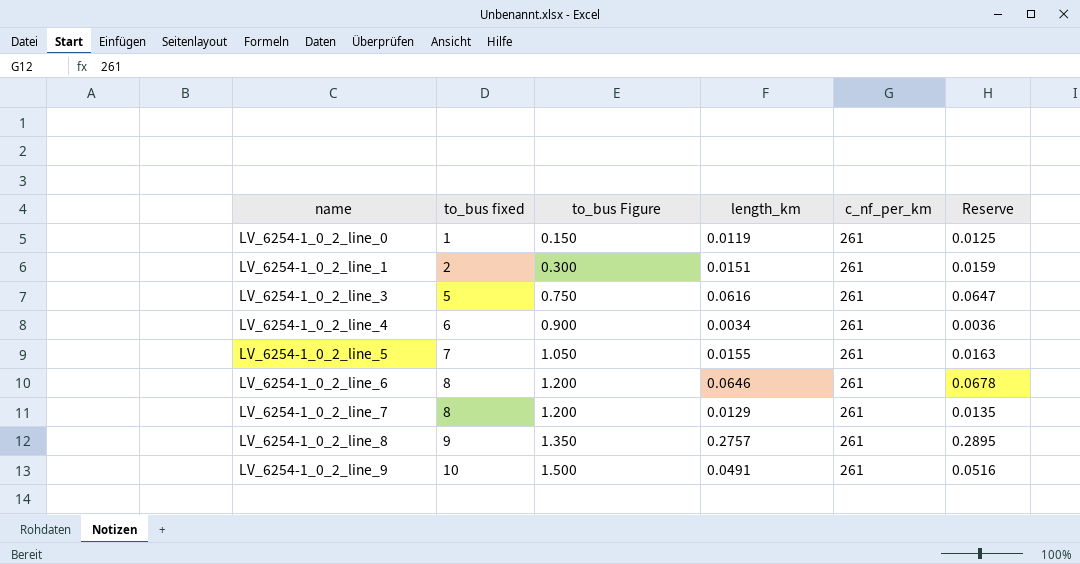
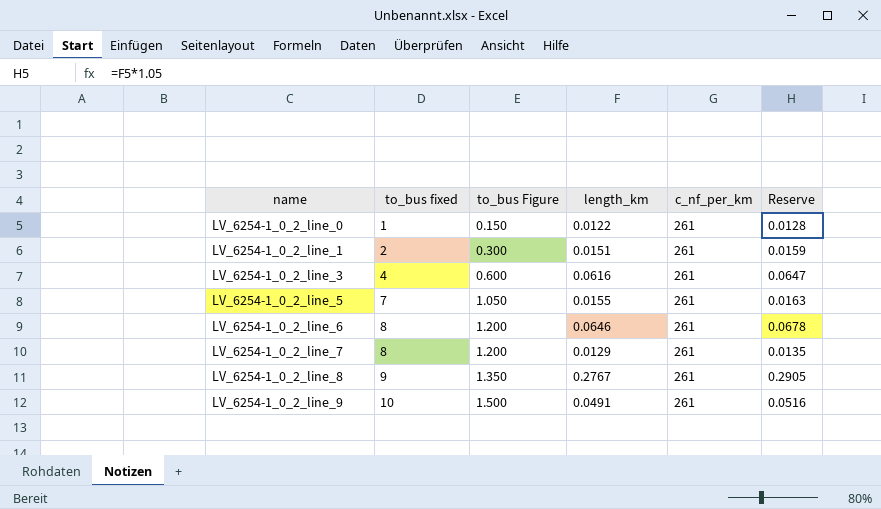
row LV_6254-1_0_2_line_4: 6 | 0.900 | 0.0034 | 261 | 0.0036 -> none
LV_6254-1_0_2_line_0 | length_km: 0.0119 -> 0.0122
LV_6254-1_0_2_line_0 | Reserve: 0.0125 -> 0.0128
LV_6254-1_0_2_line_3 | to_bus fixed: 5 -> 4
LV_6254-1_0_2_line_3 | to_bus Figure: 0.750 -> 0.600
LV_6254-1_0_2_line_8 | length_km: 0.2757 -> 0.2767
LV_6254-1_0_2_line_8 | Reserve: 0.2895 -> 0.2905

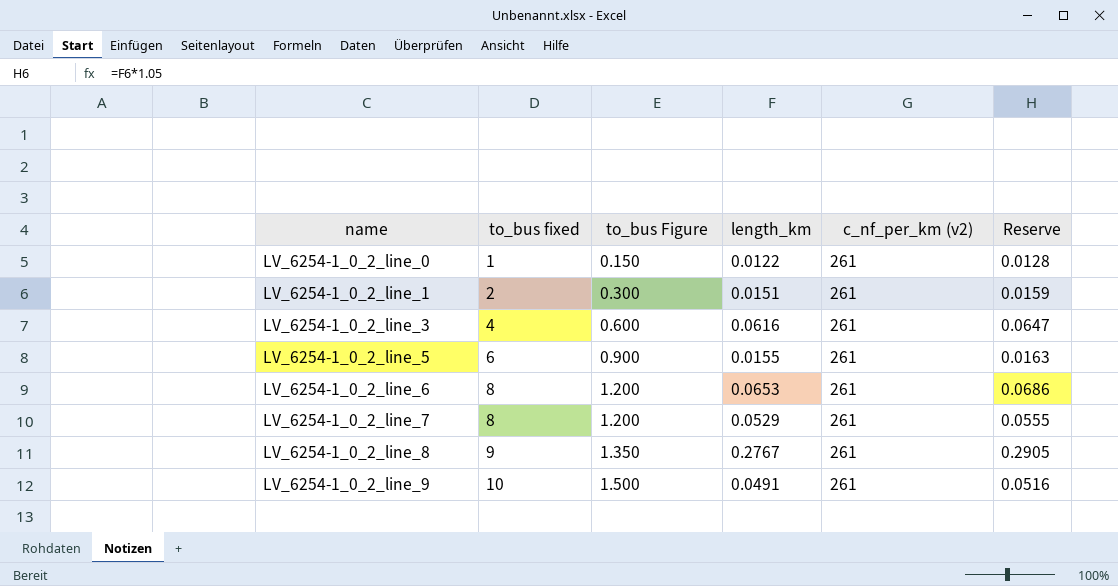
column name: c_nf_per_km -> c_nf_per_km (v2)
LV_6254-1_0_2_line_5 | to_bus fixed: 7 -> 6
LV_6254-1_0_2_line_5 | to_bus Figure: 1.050 -> 0.900
LV_6254-1_0_2_line_6 | length_km: 0.0646 -> 0.0653
LV_6254-1_0_2_line_6 | Reserve: 0.0678 -> 0.0686
LV_6254-1_0_2_line_7 | length_km: 0.0129 -> 0.0529
LV_6254-1_0_2_line_7 | Reserve: 0.0135 -> 0.0555

